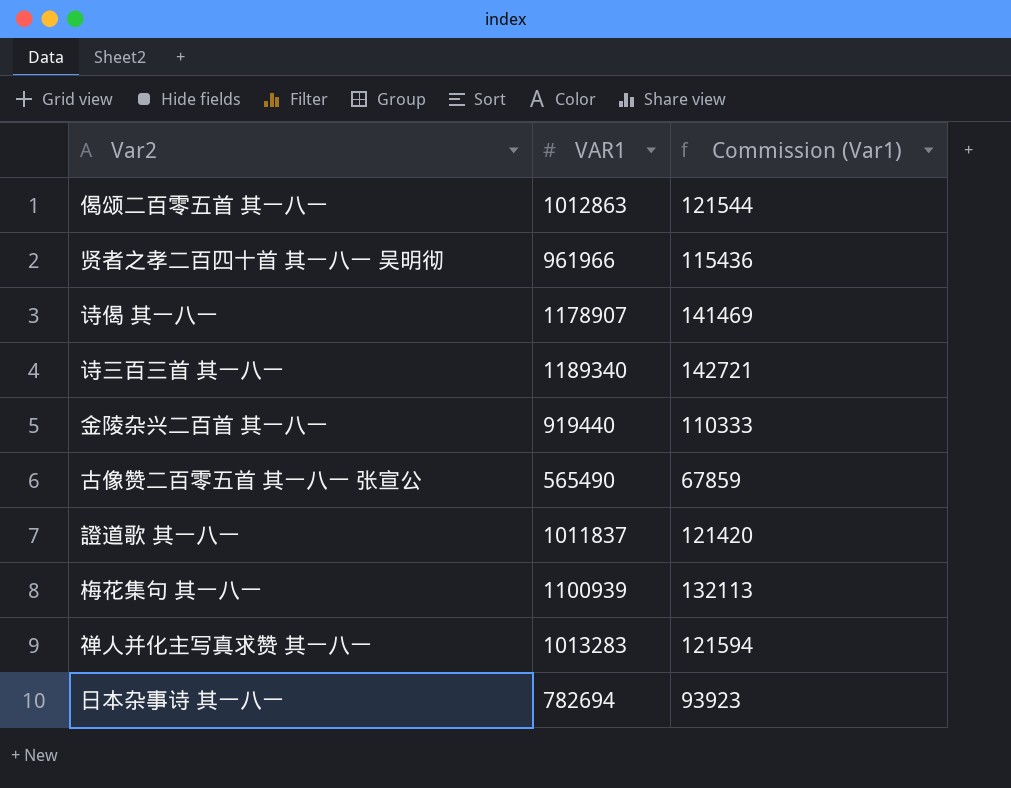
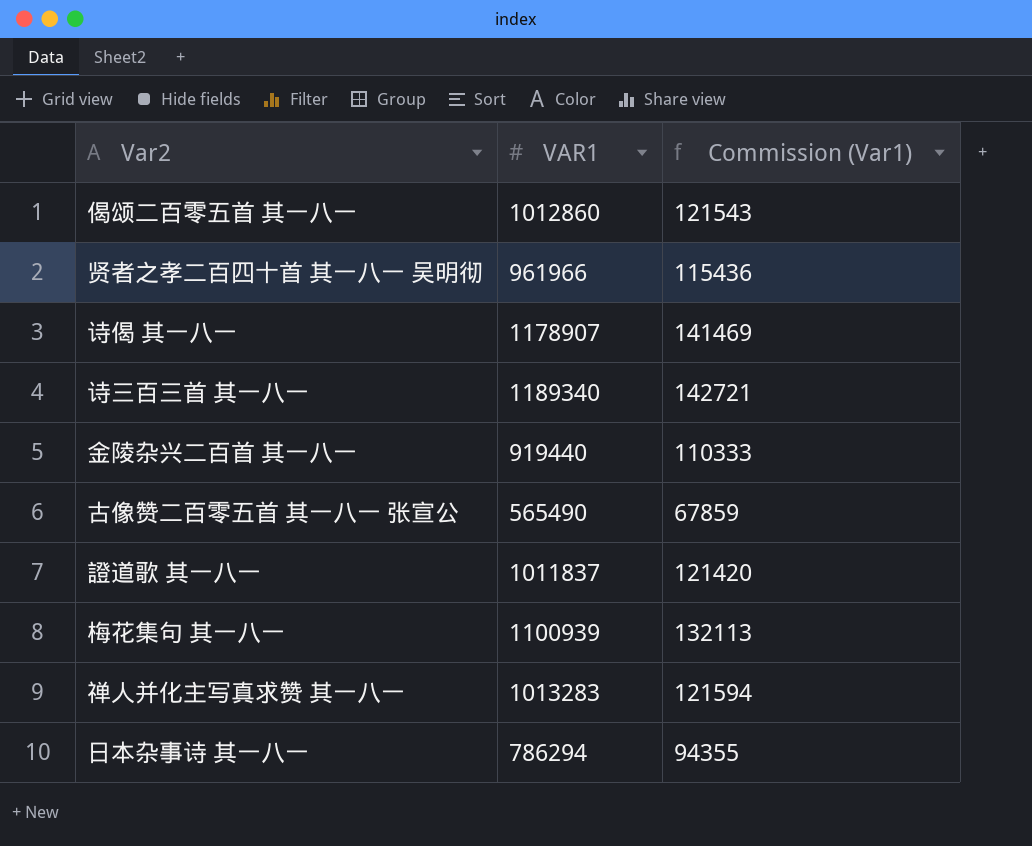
偈颂二百零五首 其一八一 | VAR1: 1012863 -> 1012860
偈颂二百零五首 其一八一 | Commission (Var1): 121544 -> 121543
日本杂事诗 其一八一 | VAR1: 782694 -> 786294
日本杂事诗 其一八一 | Commission (Var1): 93923 -> 94355

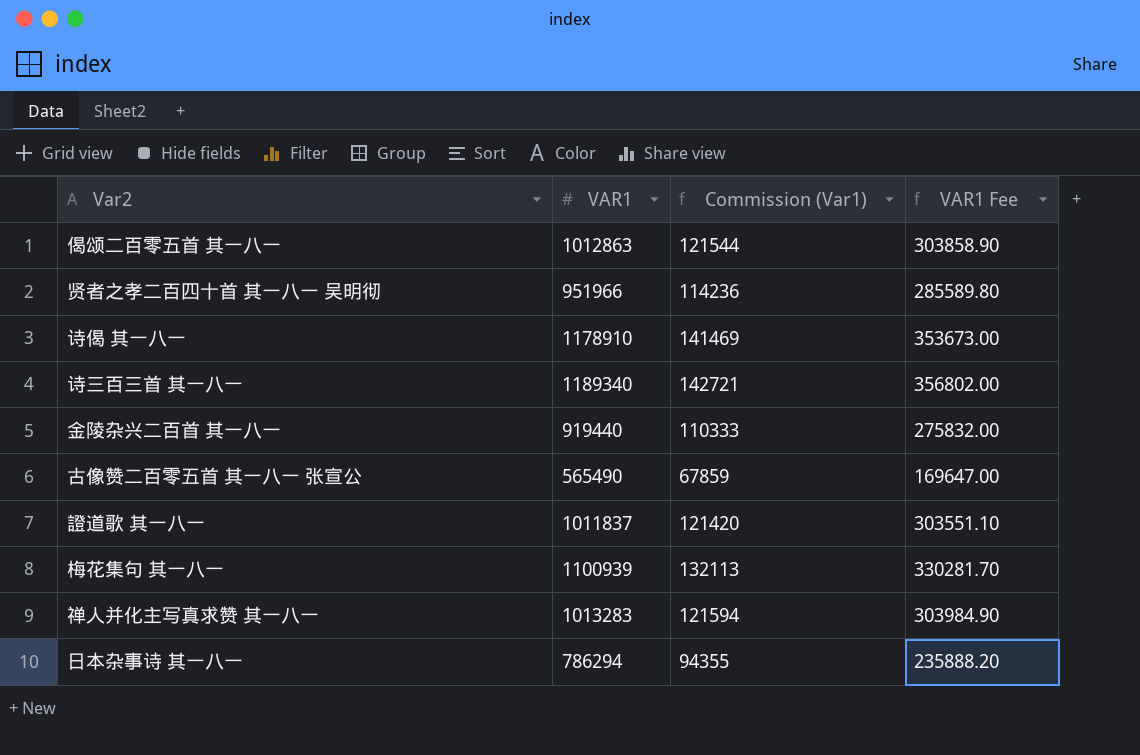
column VAR1 Fee | formula: none -> [VAR1] * 0.3
偈颂二百零五首 其一八一 | VAR1: 1012860 -> 1012863
偈颂二百零五首 其一八一 | Commission (Var1): 121543 -> 121544
贤者之孝二百四十首 其一八一 吴明彻 | VAR1: 961966 -> 951966
贤者之孝二百四十首 其一八一 吴明彻 | Commission (Var1): 115436 -> 114236
诗偈 其一八一 | VAR1: 1178907 -> 1178910

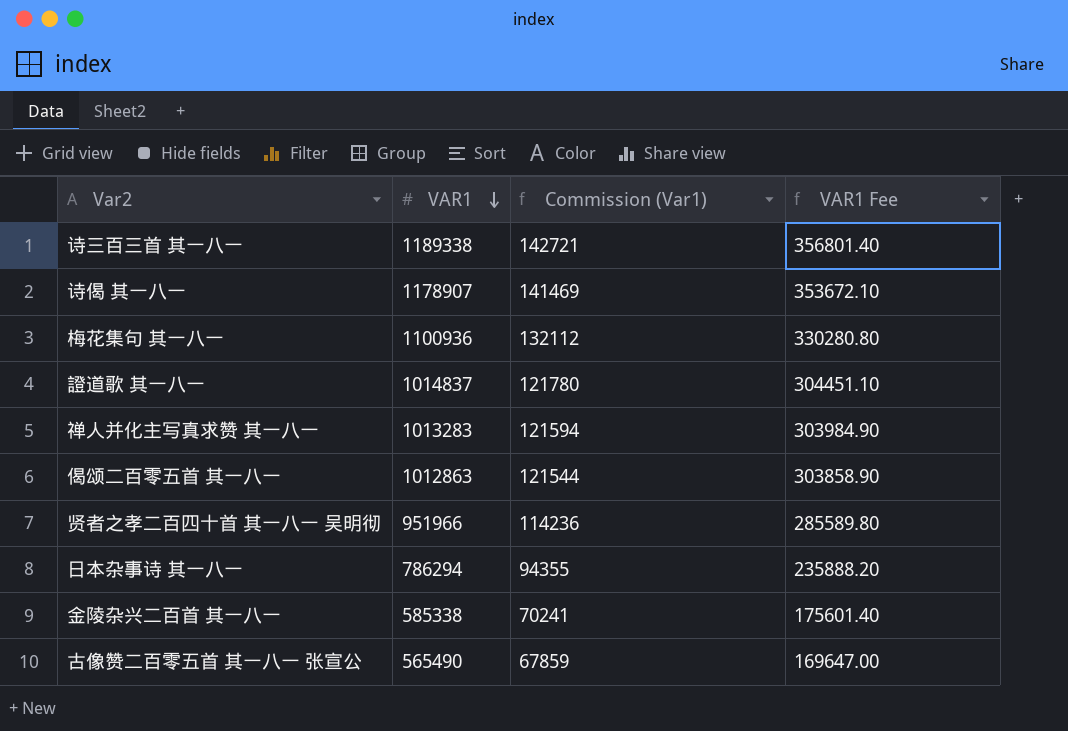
row order: none -> VAR1 descending
诗三百三首 其一八一 | VAR1: 1189340 -> 1189338
诗三百三首 其一八一 | VAR1 Fee: 356802.00 -> 356801.40
诗偈 其一八一 | VAR1: 1178910 -> 1178907
诗偈 其一八一 | VAR1 Fee: 353673.00 -> 353672.10
梅花集句 其一八一 | VAR1: 1100939 -> 1100936
梅花集句 其一八一 | Commission (Var1): 132113 -> 132112
梅花集句 其一八一 | VAR1 Fee: 330281.70 -> 330280.80
證道歌 其一八一 | VAR1: 1011837 -> 1014837
證道歌 其一八一 | Commission (Var1): 121420 -> 121780
證道歌 其一八一 | VAR1 Fee: 303551.10 -> 304451.10
金陵杂兴二百首 其一八一 | VAR1: 919440 -> 585338
金陵杂兴二百首 其一八一 | Commission (Var1): 110333 -> 70241
金陵杂兴二百首 其一八一 | VAR1 Fee: 275832.00 -> 175601.40

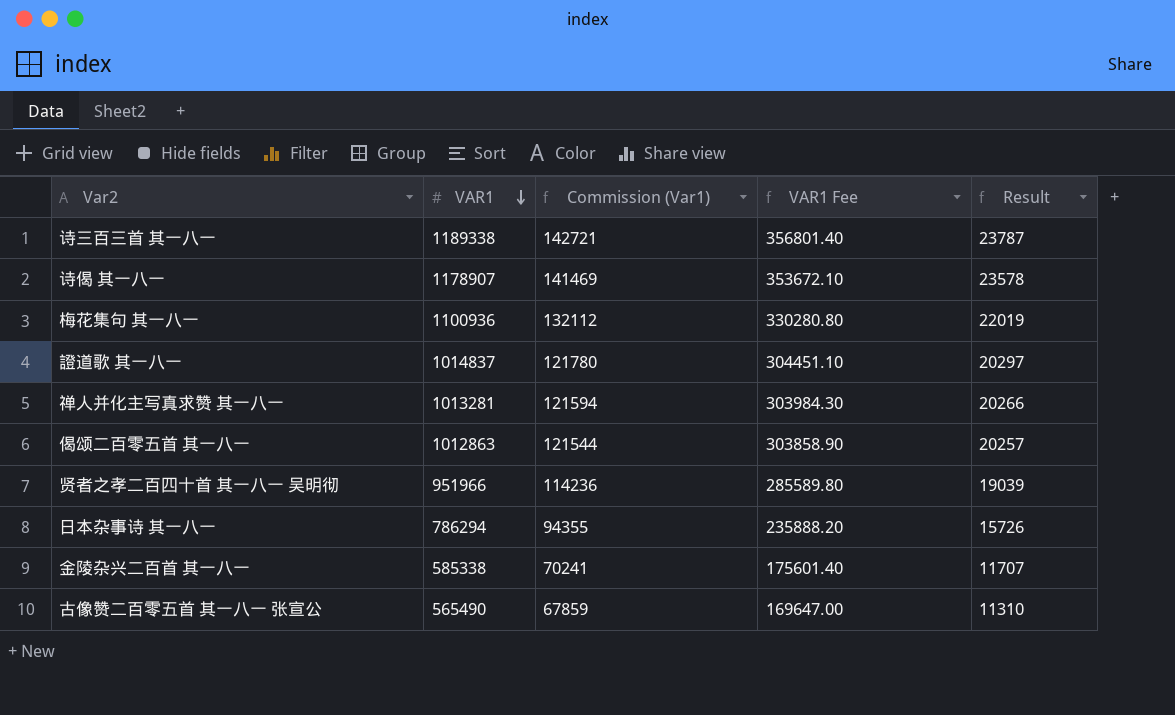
column Result | formula: none -> [VAR1] * 0.02
禅人并化主写真求赞 其一八一 | VAR1: 1013283 -> 1013281
禅人并化主写真求赞 其一八一 | VAR1 Fee: 303984.90 -> 303984.30

